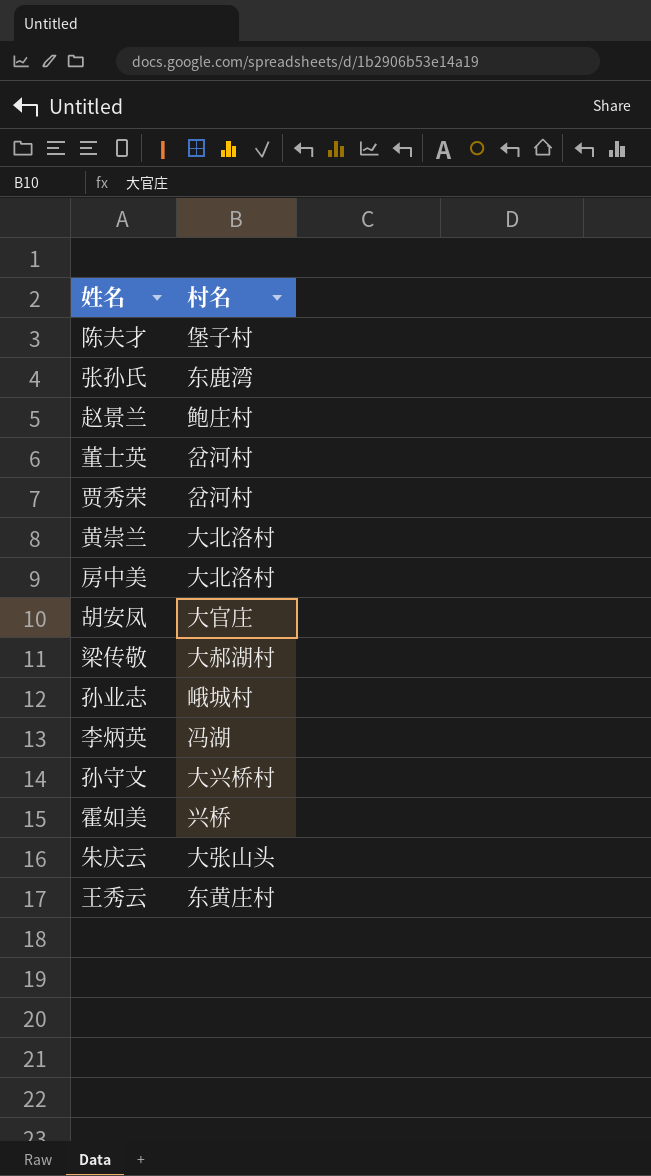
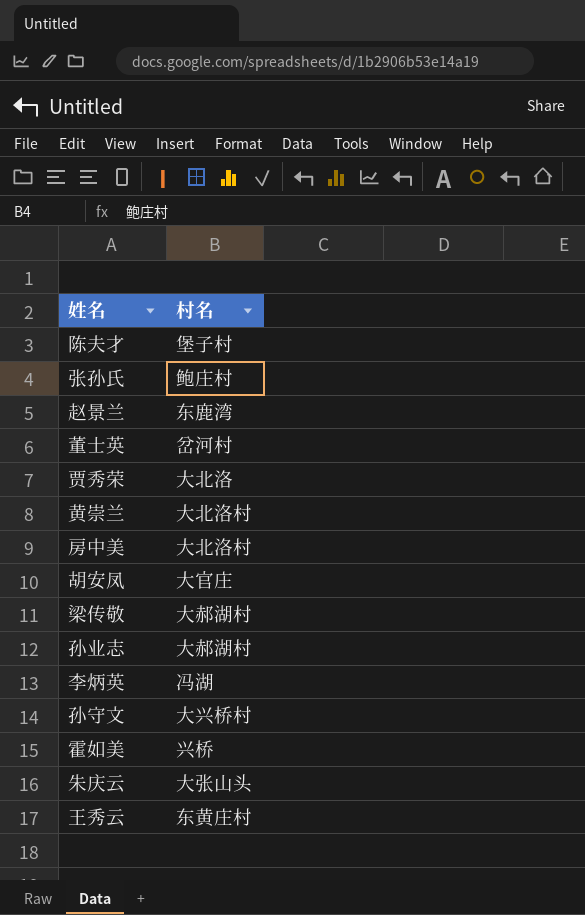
张孙氏 | 村名: 东鹿湾 -> 鲍庄村
赵景兰 | 村名: 鲍庄村 -> 东鹿湾
贾秀荣 | 村名: 岔河村 -> 大北洛
孙业志 | 村名: 峨城村 -> 大郝湖村

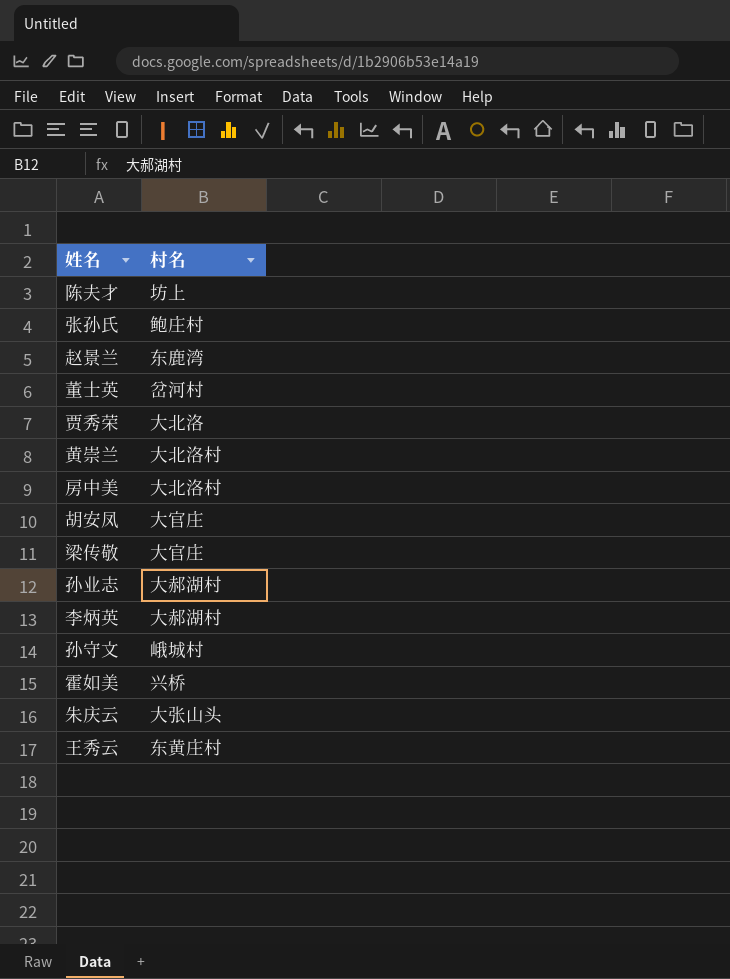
陈夫才 | 村名: 堡子村 -> 坊上
梁传敬 | 村名: 大郝湖村 -> 大官庄
李炳英 | 村名: 冯湖 -> 大郝湖村
孙守文 | 村名: 大兴桥村 -> 峨城村

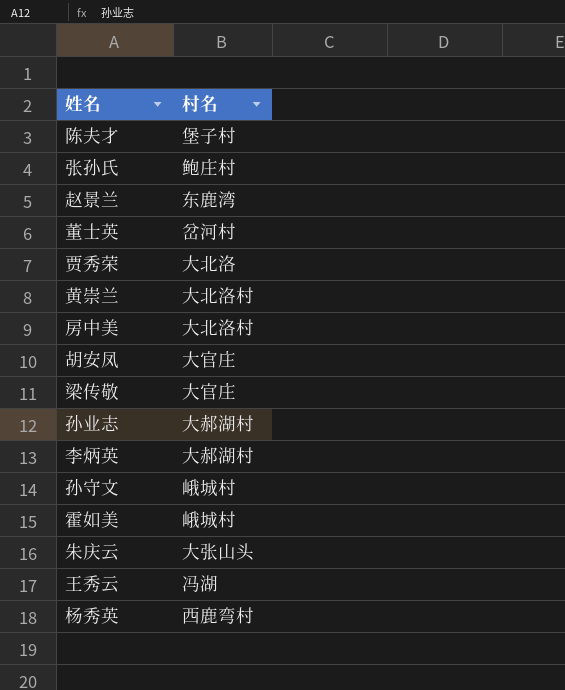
陈夫才 | 村名: 坊上 -> 堡子村
霍如美 | 村名: 兴桥 -> 峨城村
王秀云 | 村名: 东黄庄村 -> 冯湖
row 杨秀英: none -> 西鹿弯村

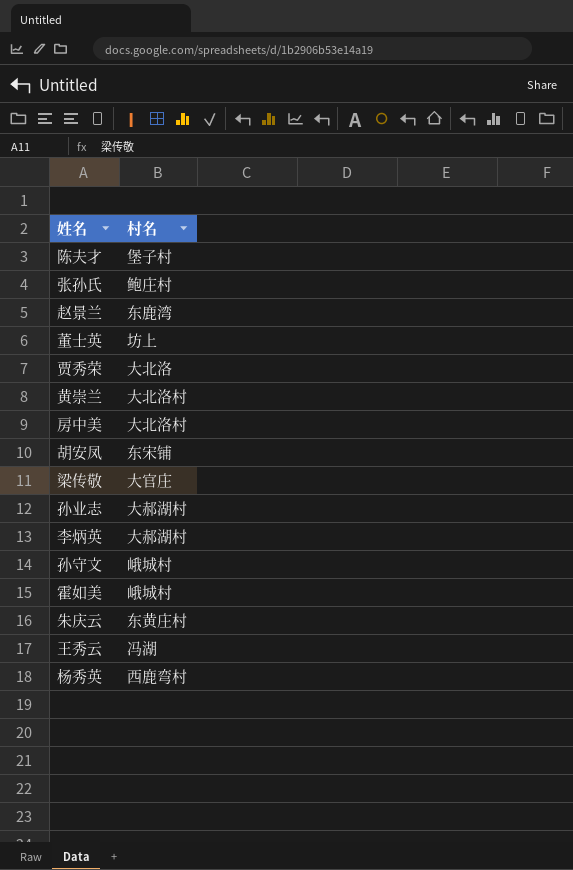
董士英 | 村名: 岔河村 -> 坊上
胡安凤 | 村名: 大官庄 -> 东宋铺
朱庆云 | 村名: 大张山头 -> 东黄庄村

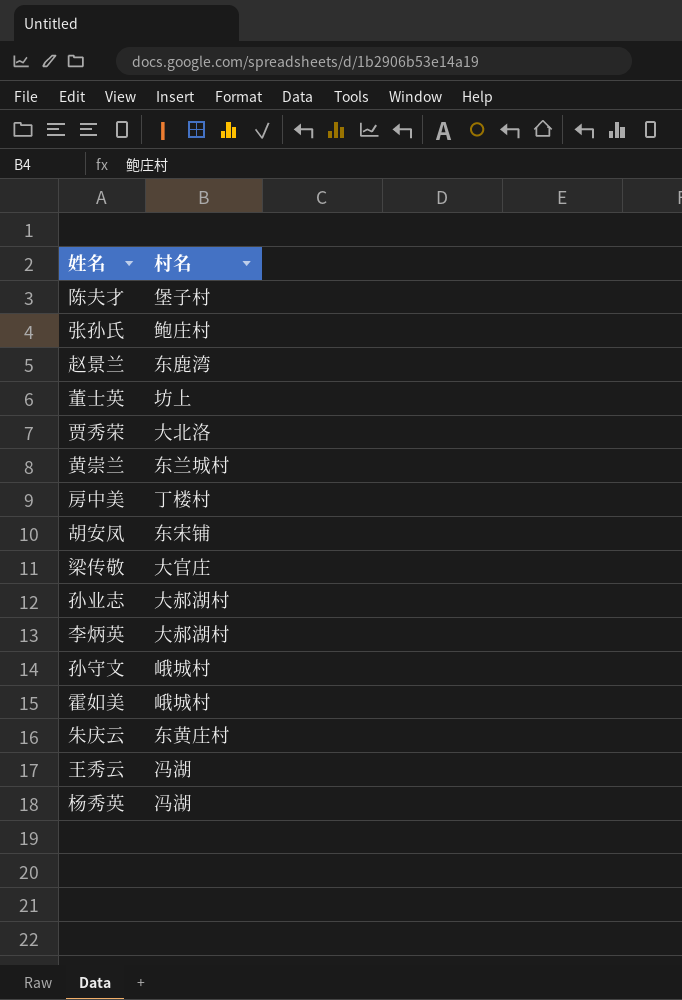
黄崇兰 | 村名: 大北洛村 -> 东兰城村
房中美 | 村名: 大北洛村 -> 丁楼村
杨秀英 | 村名: 西鹿弯村 -> 冯湖

